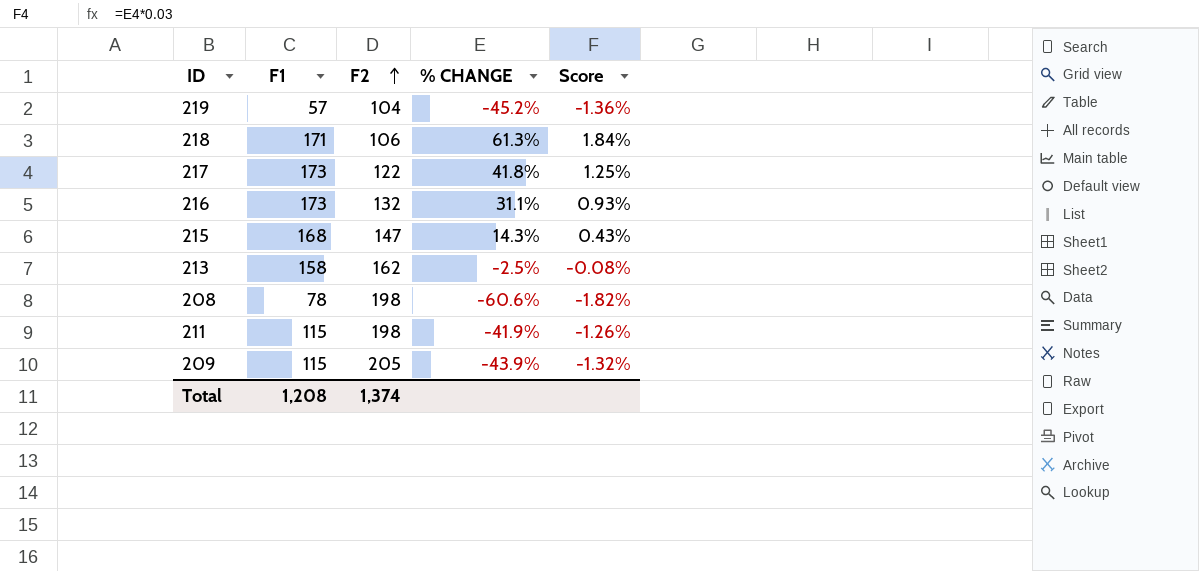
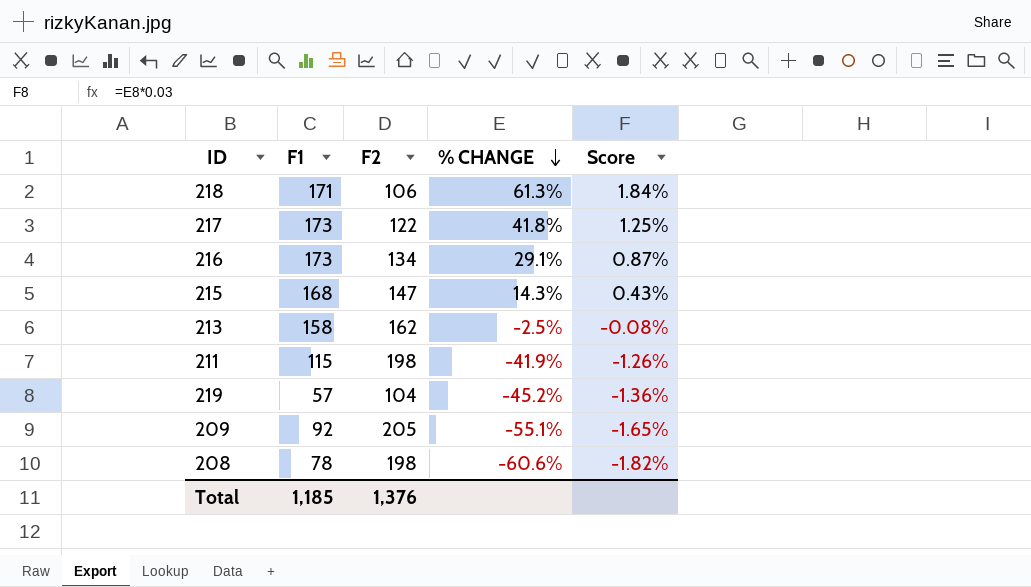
row order: F2 ascending -> % CHANGE descending
216 | F2: 132 -> 134
216 | % CHANGE: 31.1% -> 29.1%
216 | Score: 0.93% -> 0.87%
209 | F1: 115 -> 92
209 | % CHANGE: -43.9% -> -55.1%
209 | Score: -1.32% -> -1.65%
Total | F1: 1,208 -> 1,185
Total | F2: 1,374 -> 1,376

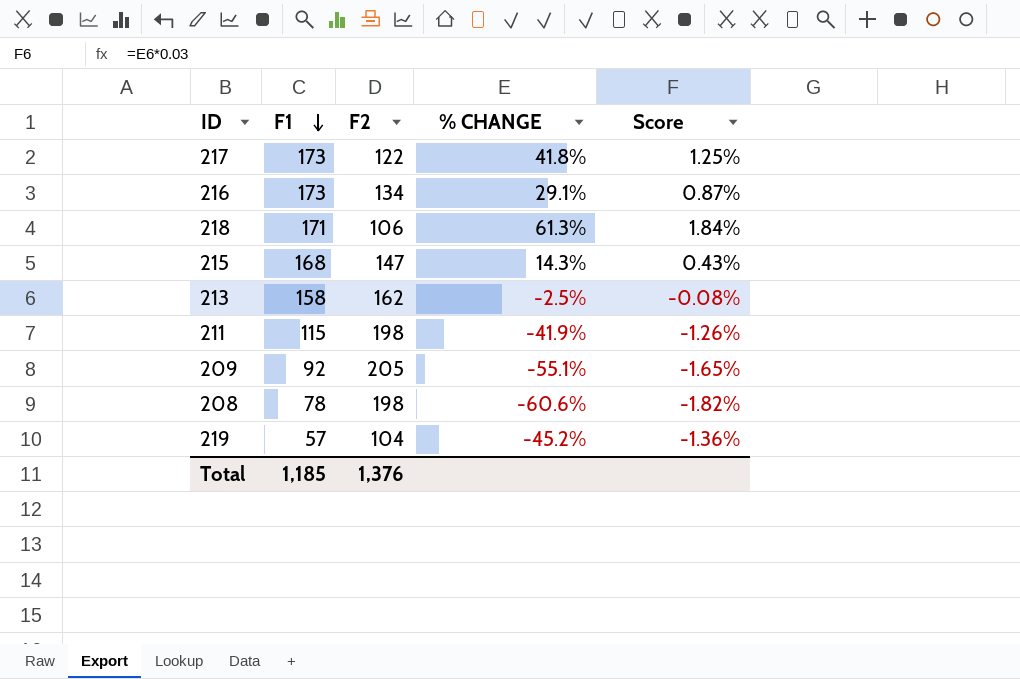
row order: % CHANGE descending -> F1 descending

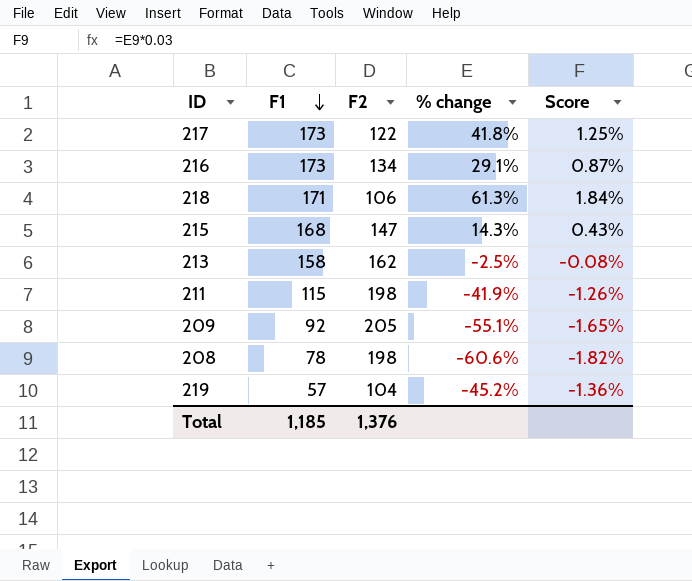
column name: % CHANGE -> % change

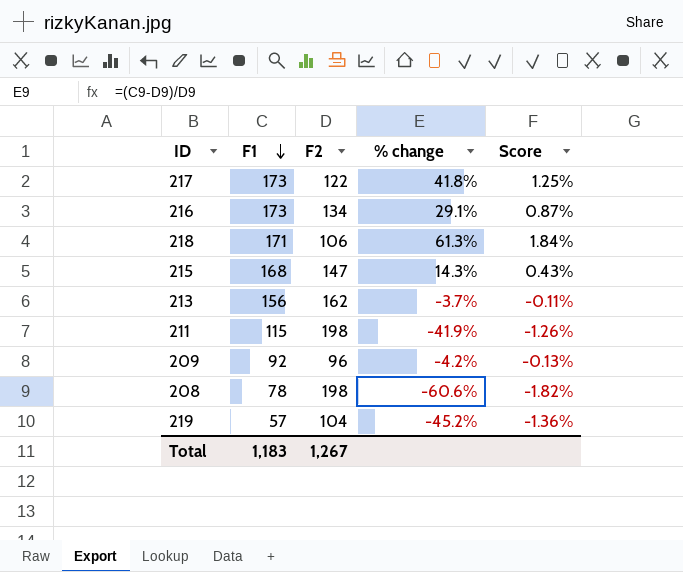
213 | F1: 158 -> 156
213 | % change: -2.5% -> -3.7%
213 | Score: -0.08% -> -0.11%
209 | F2: 205 -> 96
209 | % change: -55.1% -> -4.2%
209 | Score: -1.65% -> -0.13%
Total | F1: 1,185 -> 1,183
Total | F2: 1,376 -> 1,267

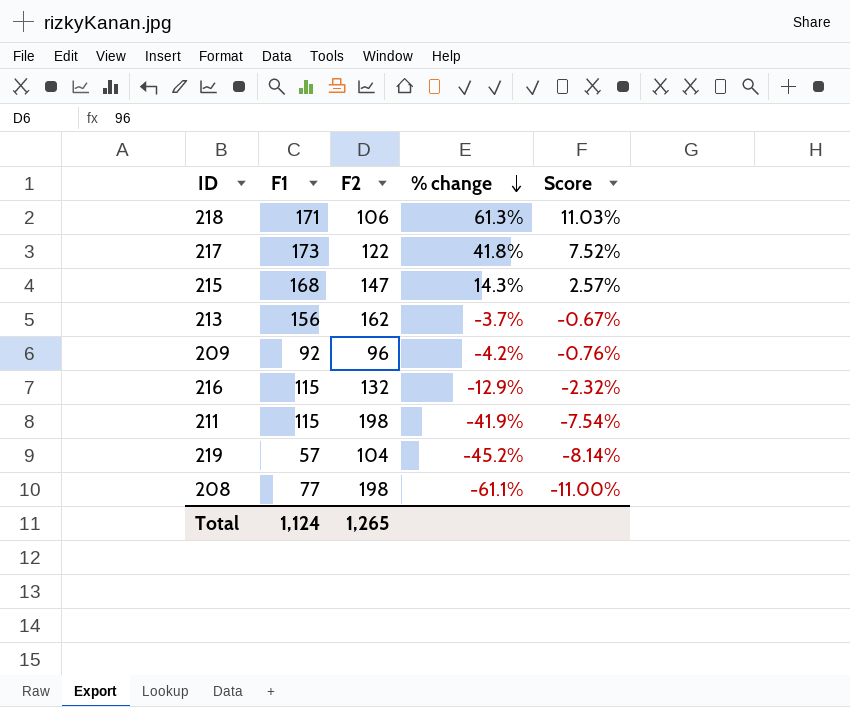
row order: F1 descending -> % change descending
column Score | formula: [% change] * 0.03 -> [% change] * 0.18
216 | F1: 173 -> 115
216 | F2: 134 -> 132
216 | % change: 29.1% -> -12.9%
208 | F1: 78 -> 77
208 | % change: -60.6% -> -61.1%
Total | F1: 1,183 -> 1,124
Total | F2: 1,267 -> 1,265

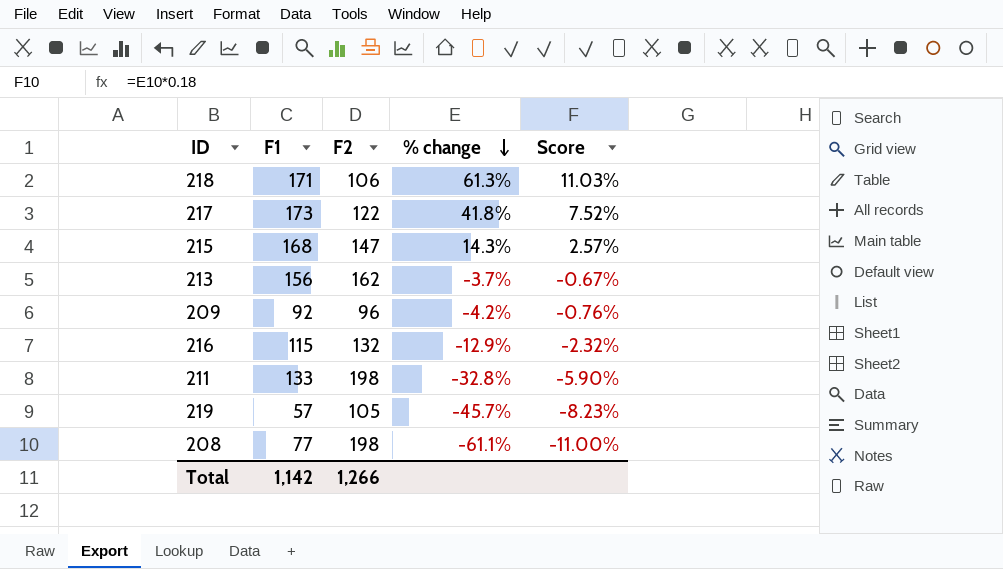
211 | F1: 115 -> 133
211 | % change: -41.9% -> -32.8%
211 | Score: -7.54% -> -5.90%
219 | F2: 104 -> 105
219 | % change: -45.2% -> -45.7%
219 | Score: -8.14% -> -8.23%
Total | F1: 1,124 -> 1,142
Total | F2: 1,265 -> 1,266

